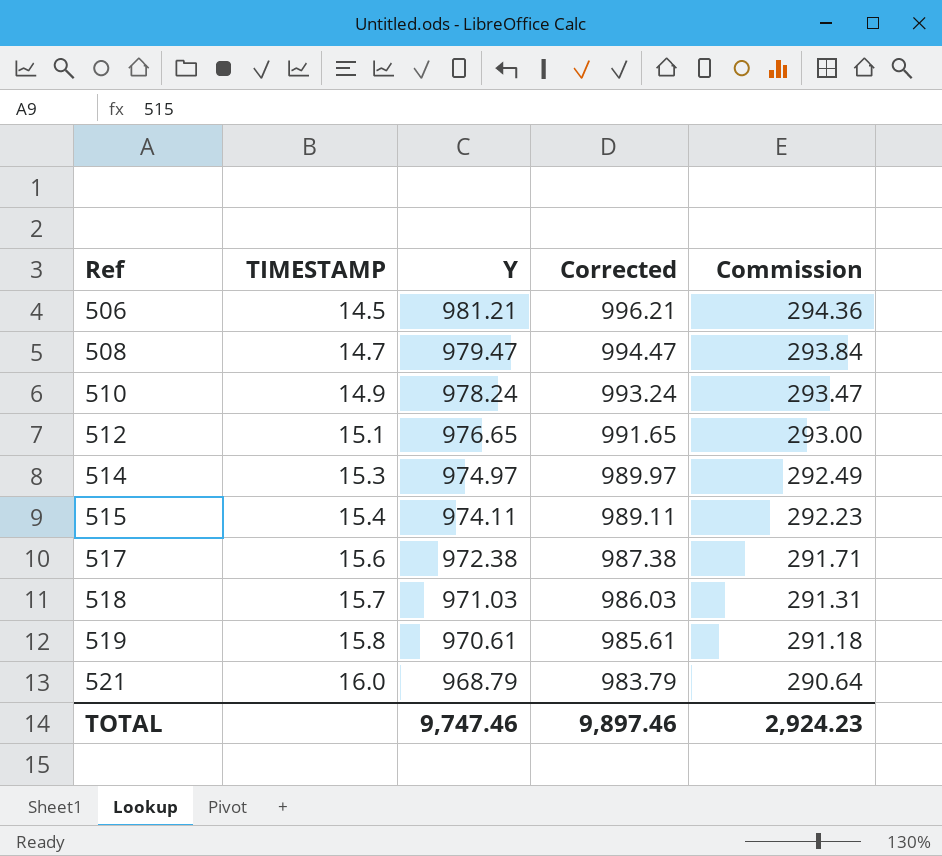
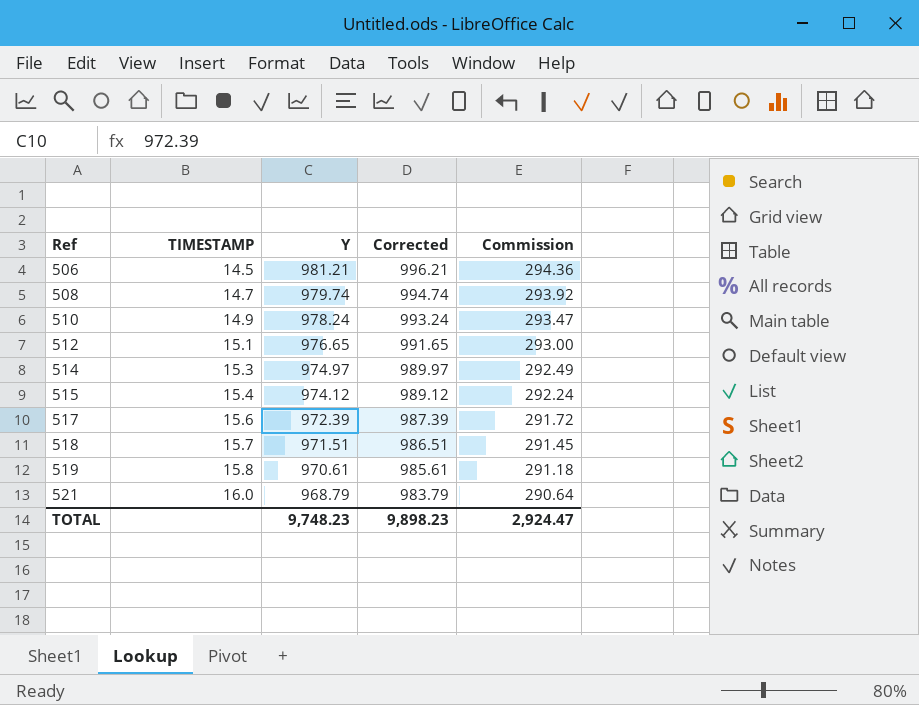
508 | Y: 979.47 -> 979.74
508 | Corrected: 994.47 -> 994.74
508 | Commission: 293.84 -> 293.92
515 | Y: 974.11 -> 974.12
515 | Corrected: 989.11 -> 989.12
515 | Commission: 292.23 -> 292.24
517 | Y: 972.38 -> 972.39
517 | Corrected: 987.38 -> 987.39
517 | Commission: 291.71 -> 291.72
518 | Y: 971.03 -> 971.51
518 | Corrected: 986.03 -> 986.51
518 | Commission: 291.31 -> 291.45
TOTAL | Y: 9,747.46 -> 9,748.23
TOTAL | Corrected: 9,897.46 -> 9,898.23
TOTAL | Commission: 2,924.23 -> 2,924.47

